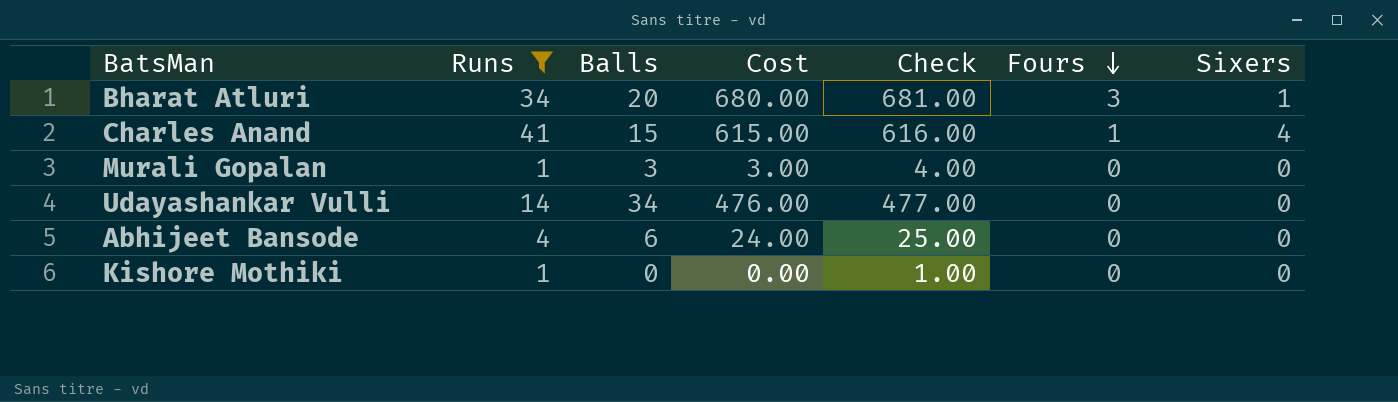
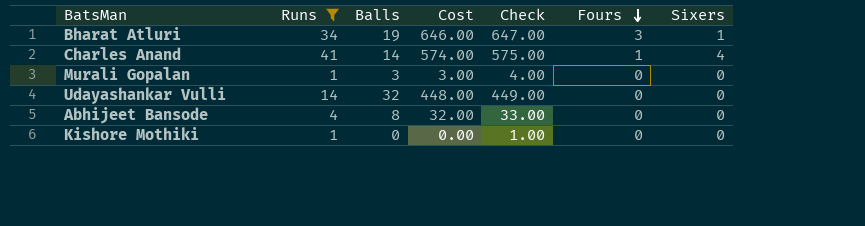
Bharat Atluri | Balls: 20 -> 19
Bharat Atluri | Cost: 680.00 -> 646.00
Bharat Atluri | Check: 681.00 -> 647.00
Charles Anand | Balls: 15 -> 14
Charles Anand | Cost: 615.00 -> 574.00
Charles Anand | Check: 616.00 -> 575.00
Udayashankar Vulli | Balls: 34 -> 32
Udayashankar Vulli | Cost: 476.00 -> 448.00
Udayashankar Vulli | Check: 477.00 -> 449.00
Abhijeet Bansode | Balls: 6 -> 8
Abhijeet Bansode | Cost: 24.00 -> 32.00
Abhijeet Bansode | Check: 25.00 -> 33.00

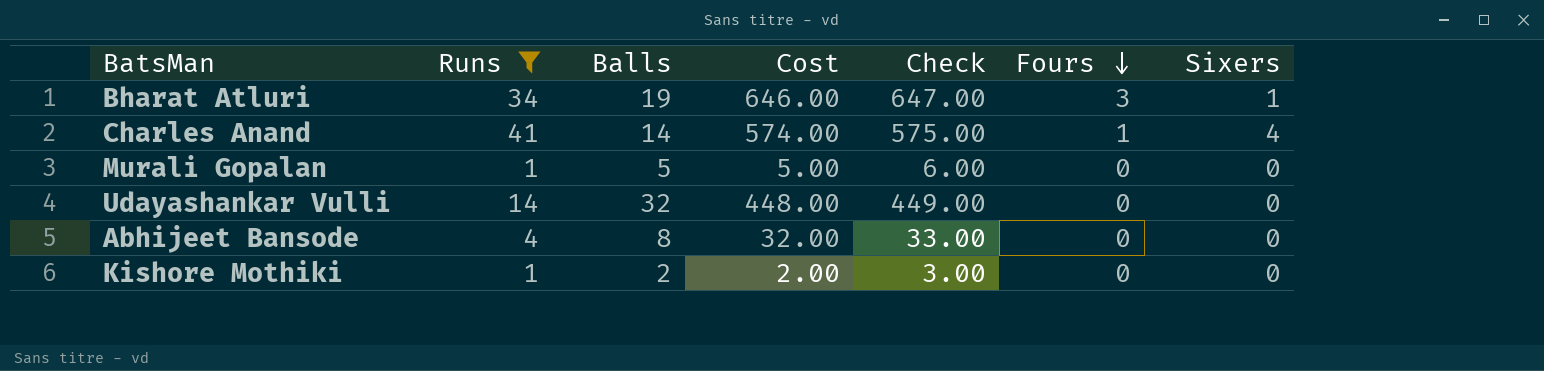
Murali Gopalan | Balls: 3 -> 5
Murali Gopalan | Cost: 3.00 -> 5.00
Murali Gopalan | Check: 4.00 -> 6.00
Kishore Mothiki | Balls: 0 -> 2
Kishore Mothiki | Cost: 0.00 -> 2.00
Kishore Mothiki | Check: 1.00 -> 3.00

